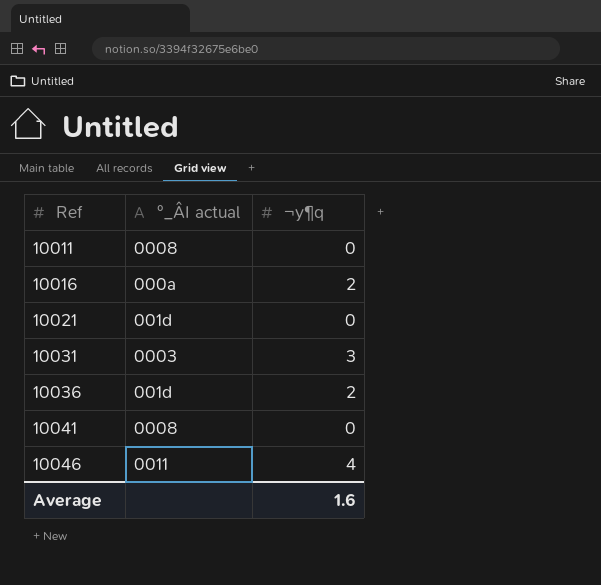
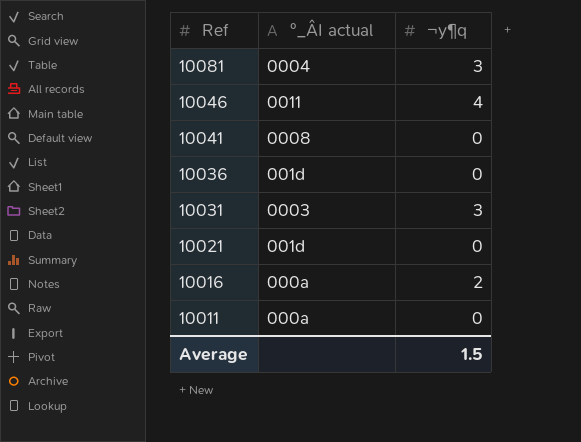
row order: Ref ascending -> Ref descending
row 10081: none -> 0004 | 3
10036 | ¬y¶q: 2 -> 0
10011 | °_ÂI actual: 0008 -> 000a
Average | ¬y¶q: 1.6 -> 1.5

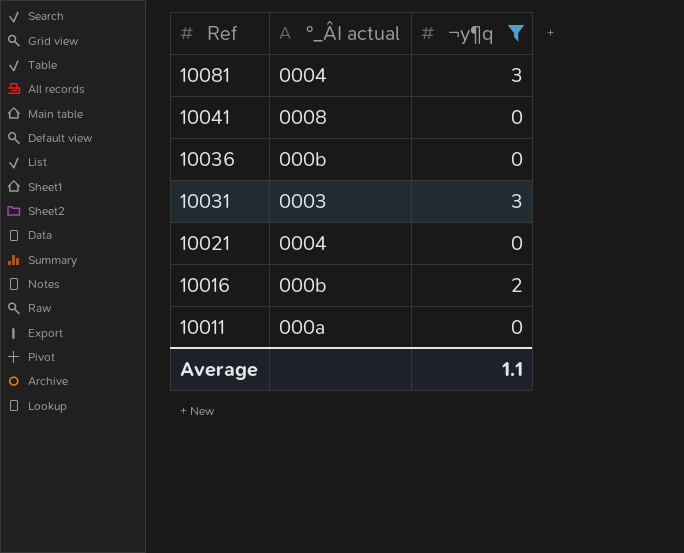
filter: none -> ¬y¶q != 4
10036 | °_ÂI actual: 001d -> 000b
10021 | °_ÂI actual: 001d -> 0004
10016 | °_ÂI actual: 000a -> 000b
Average | ¬y¶q: 1.5 -> 1.1

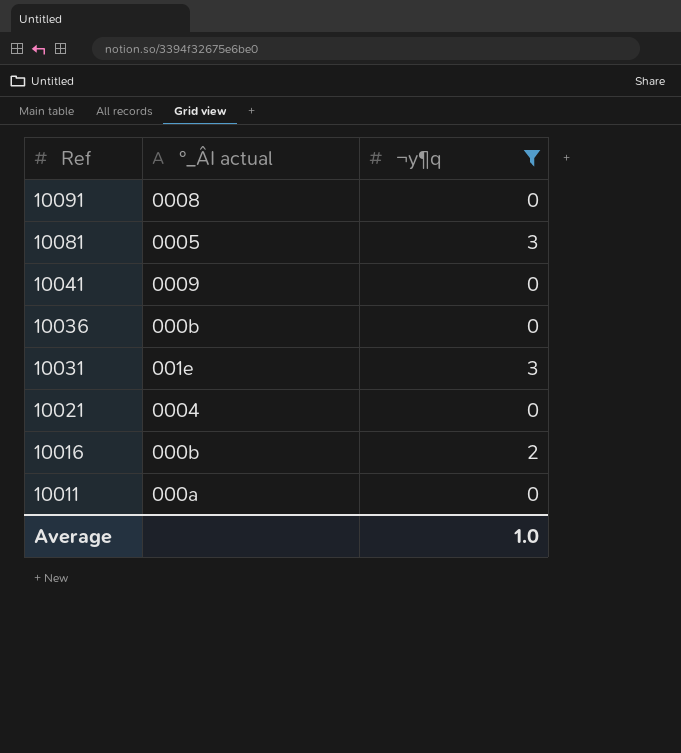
row 10091: none -> 0008 | 0
10081 | °_ÂI actual: 0004 -> 0005
10041 | °_ÂI actual: 0008 -> 0009
10031 | °_ÂI actual: 0003 -> 001e
Average | ¬y¶q: 1.1 -> 1.0

